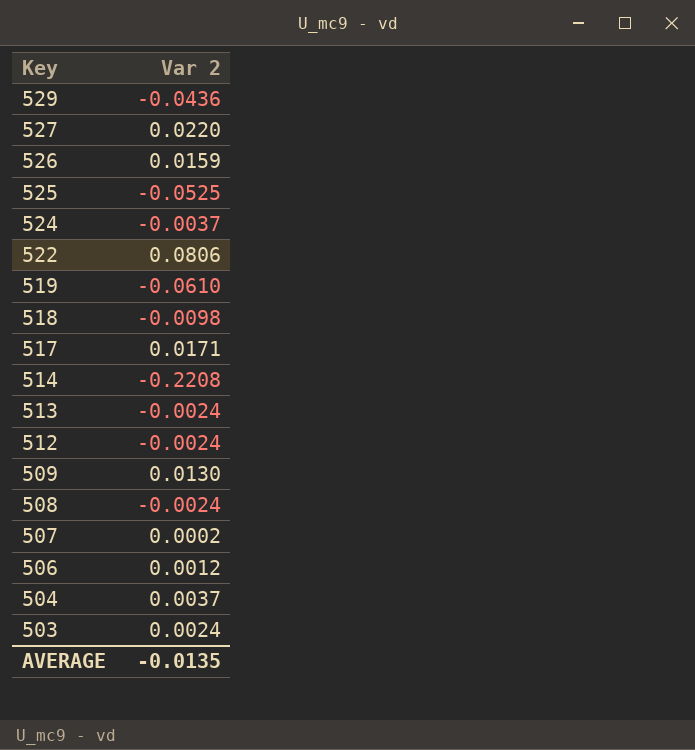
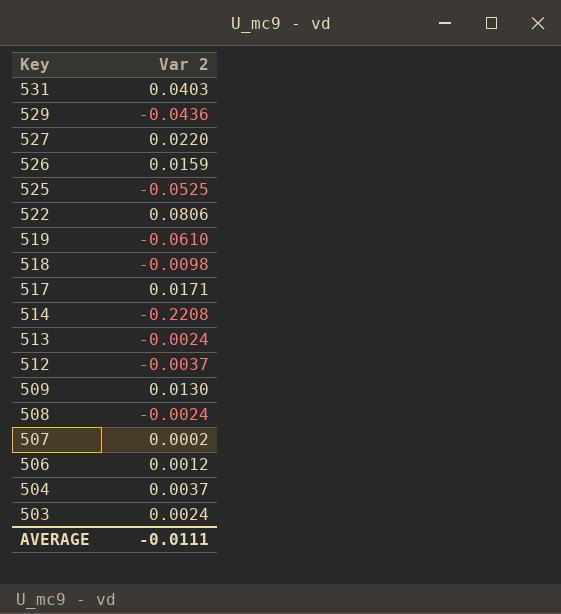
row 524: -0.0037 -> none
row 531: none -> 0.0403
512 | Var 2: -0.0024 -> -0.0037
AVERAGE | Var 2: -0.0135 -> -0.0111

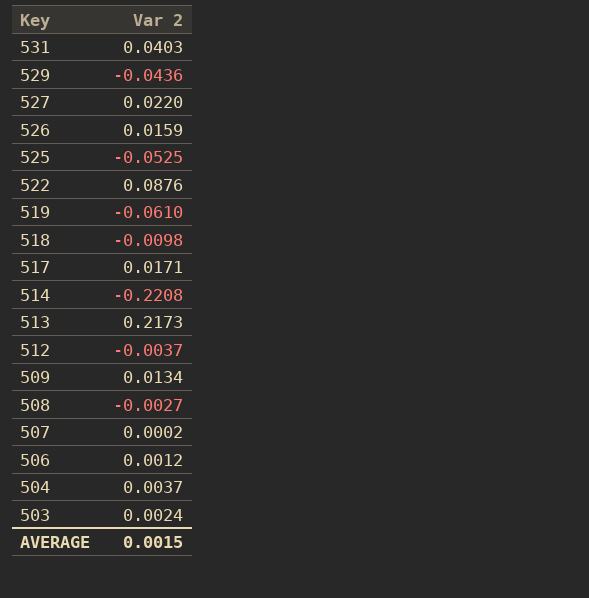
522 | Var 2: 0.0806 -> 0.0876
513 | Var 2: -0.0024 -> 0.2173
509 | Var 2: 0.0130 -> 0.0134
508 | Var 2: -0.0024 -> -0.0027
AVERAGE | Var 2: -0.0111 -> 0.0015

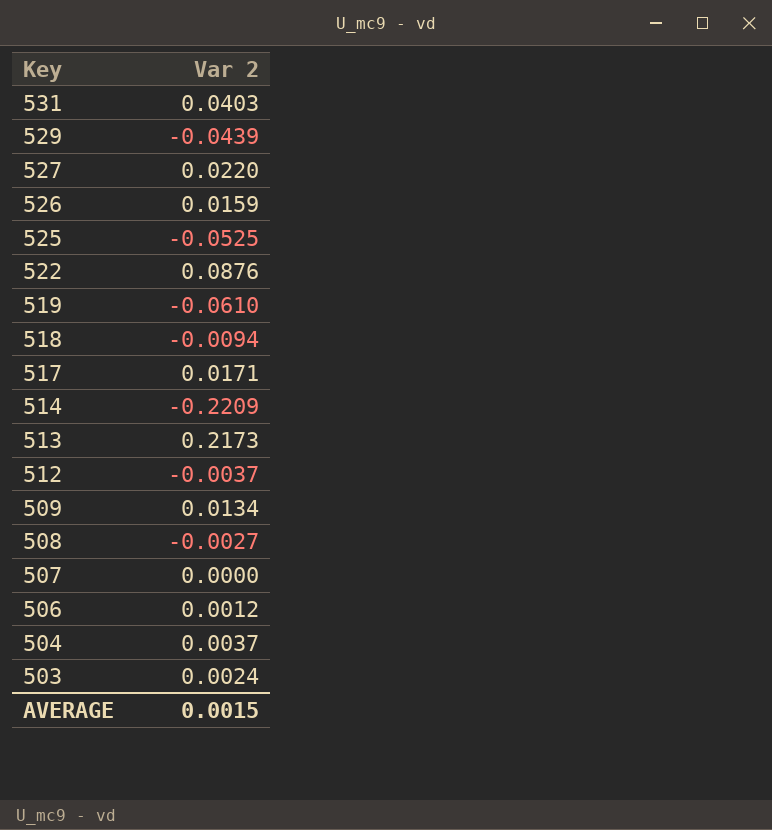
529 | Var 2: -0.0436 -> -0.0439
518 | Var 2: -0.0098 -> -0.0094
514 | Var 2: -0.2208 -> -0.2209
507 | Var 2: 0.0002 -> 0.0000

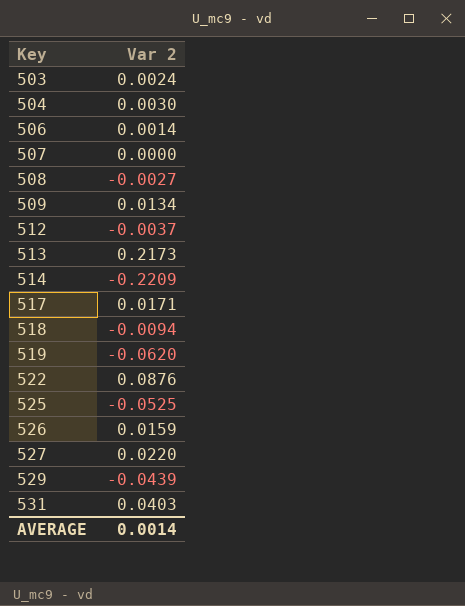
row order: Key descending -> Key ascending
504 | Var 2: 0.0037 -> 0.0030
506 | Var 2: 0.0012 -> 0.0014
519 | Var 2: -0.0610 -> -0.0620
AVERAGE | Var 2: 0.0015 -> 0.0014

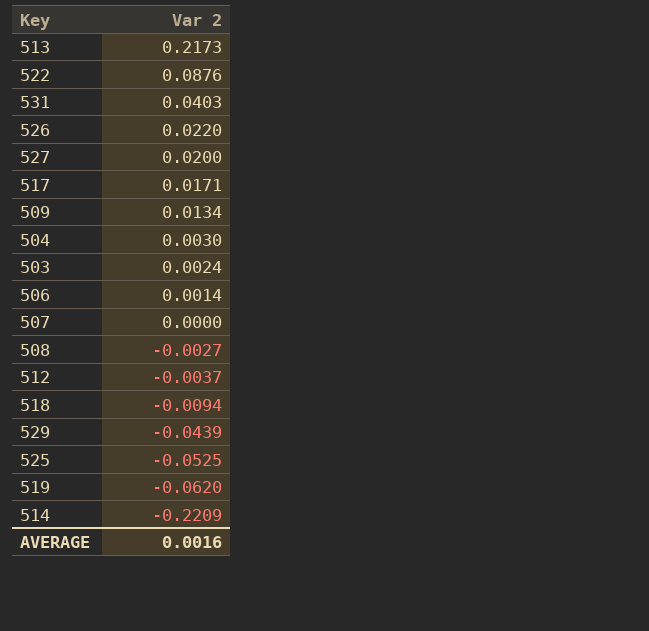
row order: Key ascending -> Var 2 descending
526 | Var 2: 0.0159 -> 0.0220
527 | Var 2: 0.0220 -> 0.0200
AVERAGE | Var 2: 0.0014 -> 0.0016

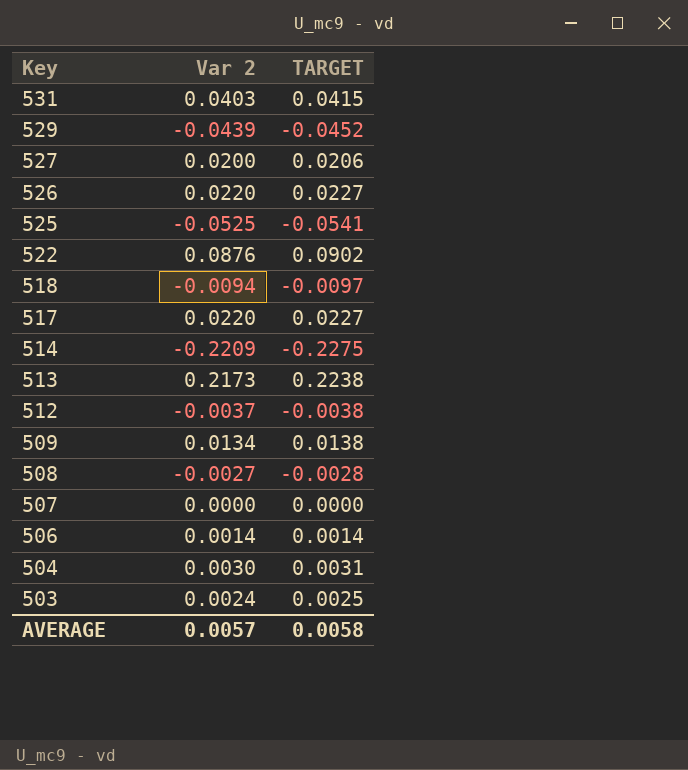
row order: Var 2 descending -> Key descending
column TARGET | formula: none -> [Var 2] * 1.03
row 519: -0.0620 -> none
517 | Var 2: 0.0171 -> 0.0220
AVERAGE | Var 2: 0.0016 -> 0.0057

